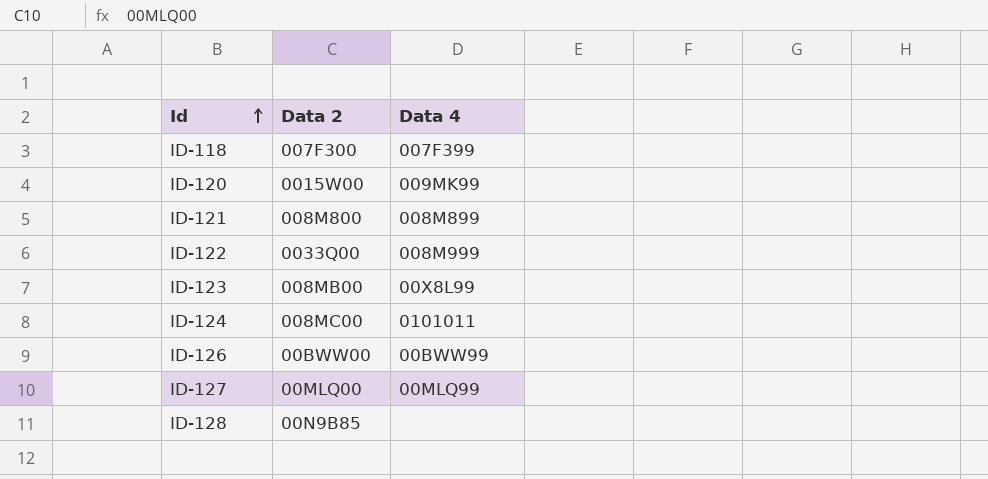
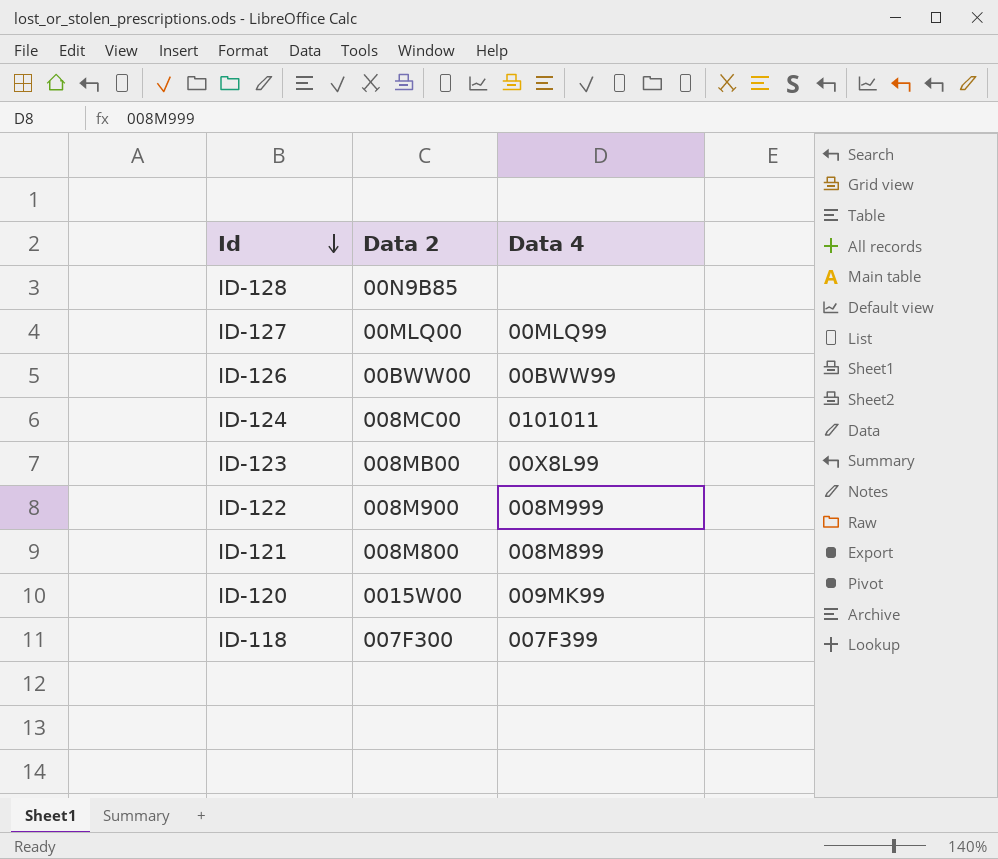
row order: Id ascending -> Id descending
ID-122 | Data 2: 0033Q00 -> 008M900

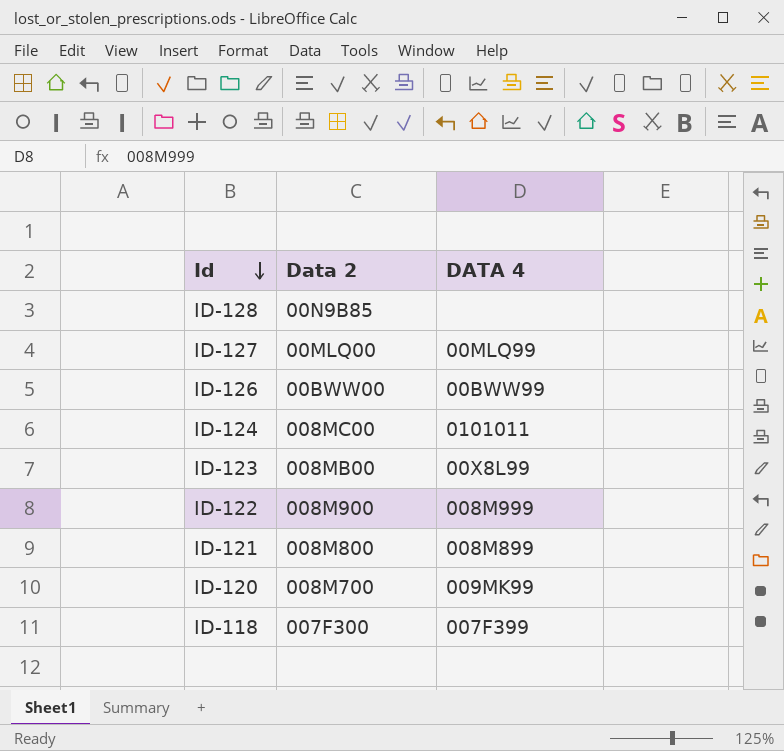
column name: Data 4 -> DATA 4
ID-120 | Data 2: 0015W00 -> 008M700

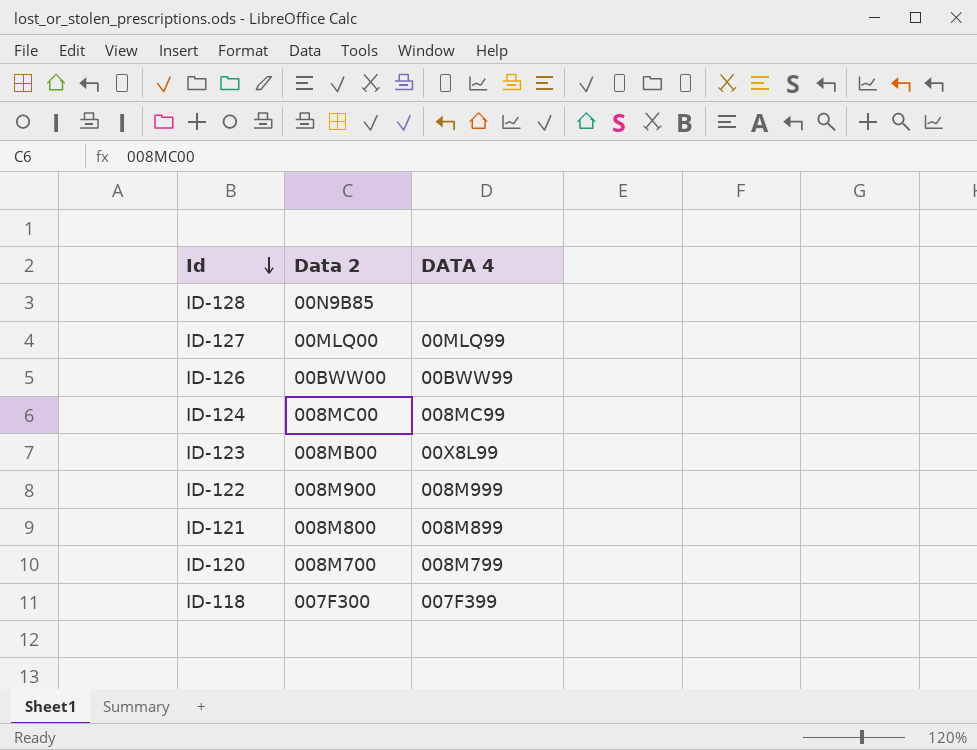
ID-124 | DATA 4: 0101011 -> 008MC99
ID-120 | DATA 4: 009MK99 -> 008M799

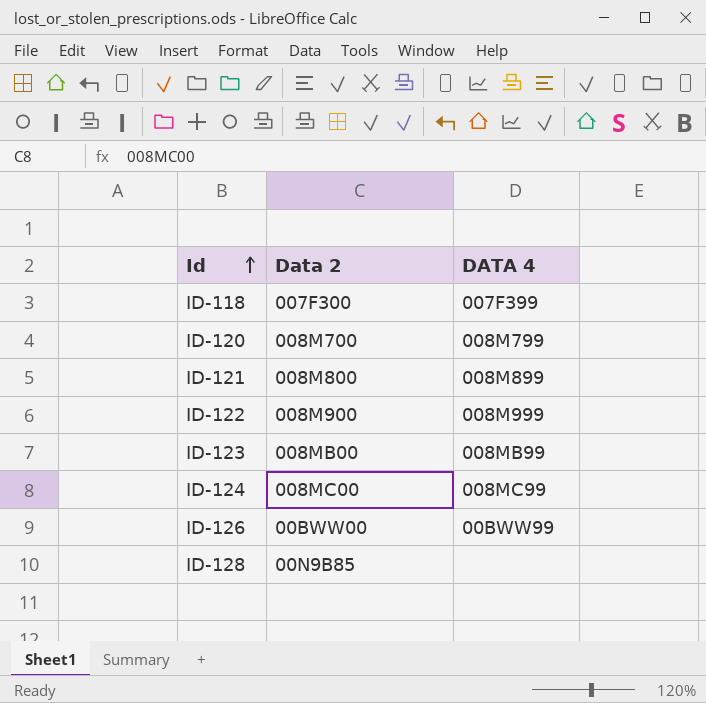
row order: Id descending -> Id ascending
row ID-127: 00MLQ00 | 00MLQ99 -> none
ID-123 | DATA 4: 00X8L99 -> 008MB99

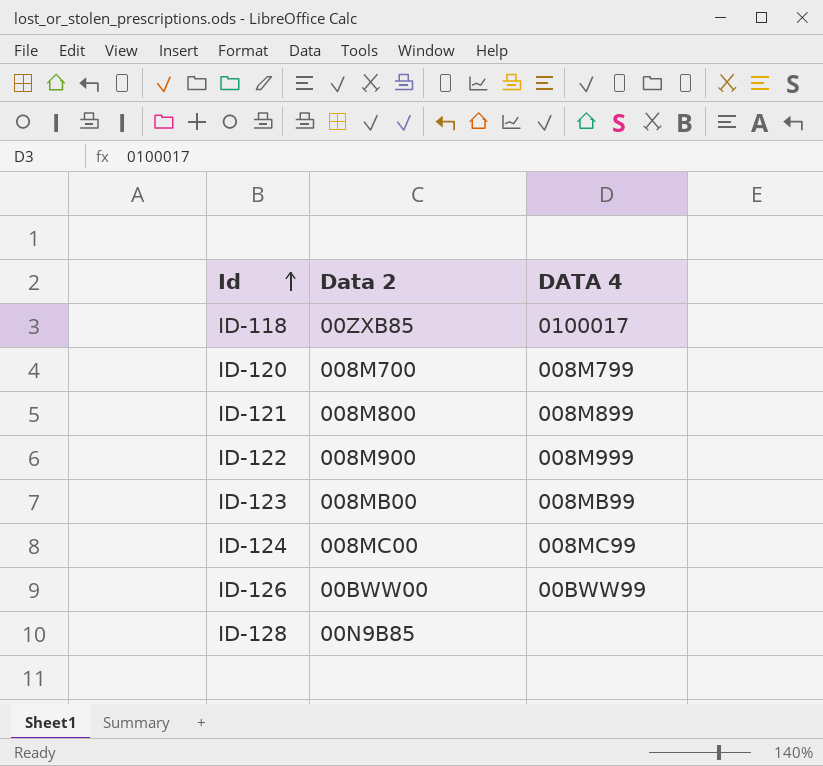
ID-118 | Data 2: 007F300 -> 00ZXB85
ID-118 | DATA 4: 007F399 -> 0100017

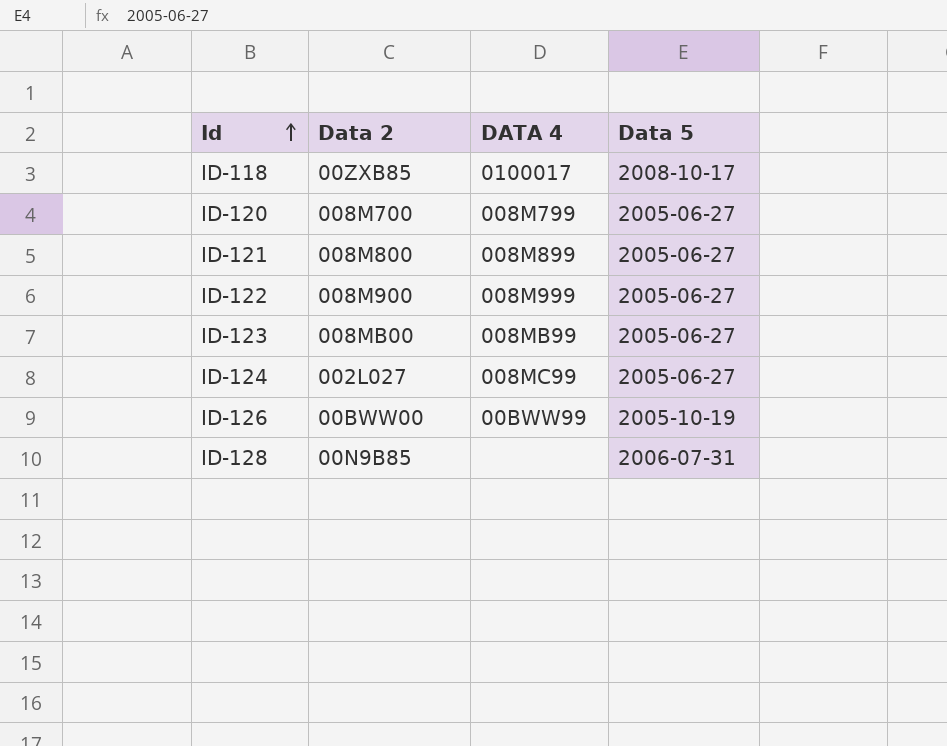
column Data 5 | position: none -> 4
ID-124 | Data 2: 008MC00 -> 002L027

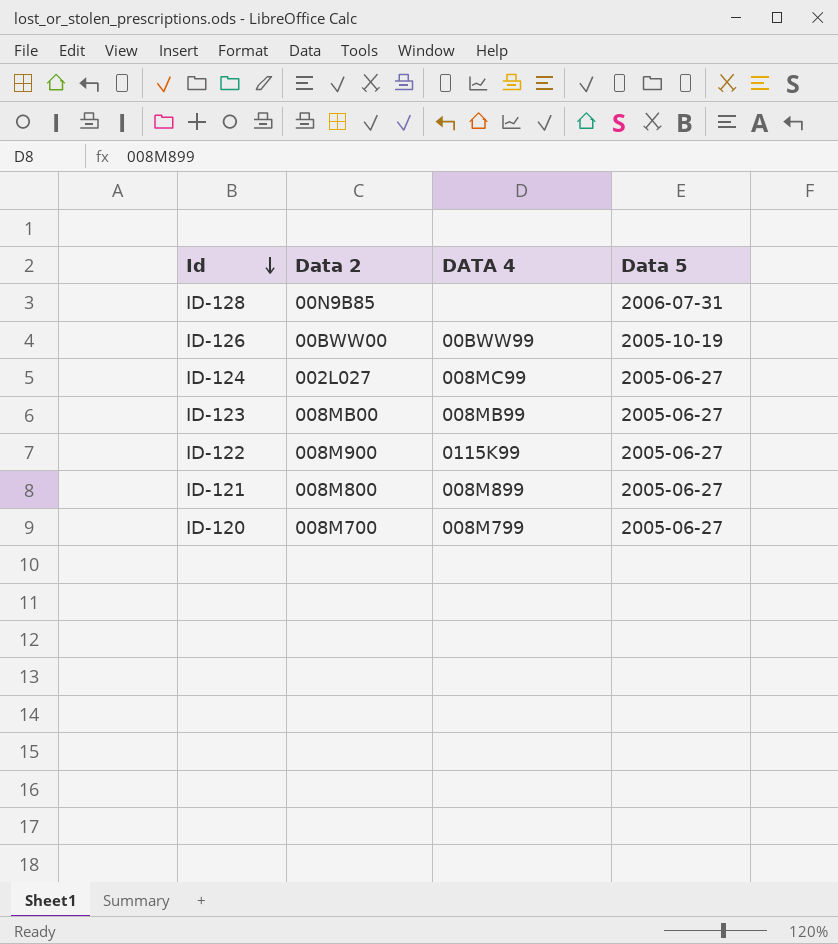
row order: Id ascending -> Id descending
row ID-118: 00ZXB85 | 0100017 | 2008-10-17 -> none
ID-122 | DATA 4: 008M999 -> 0115K99

